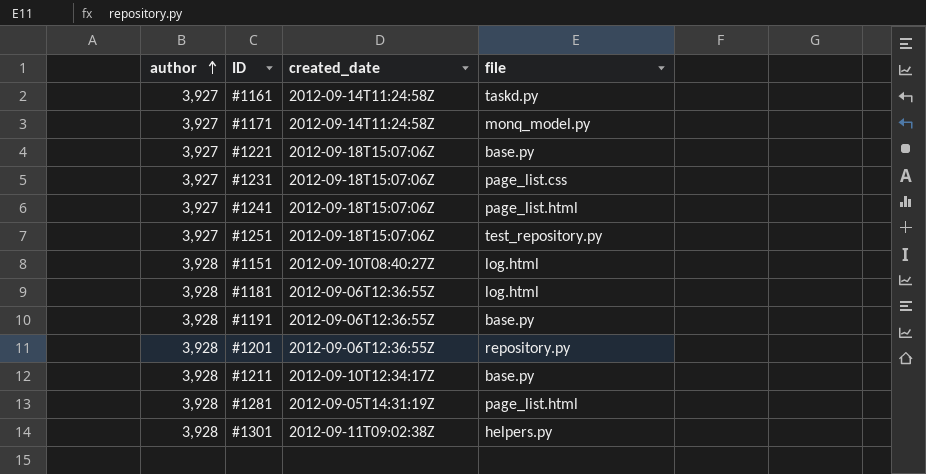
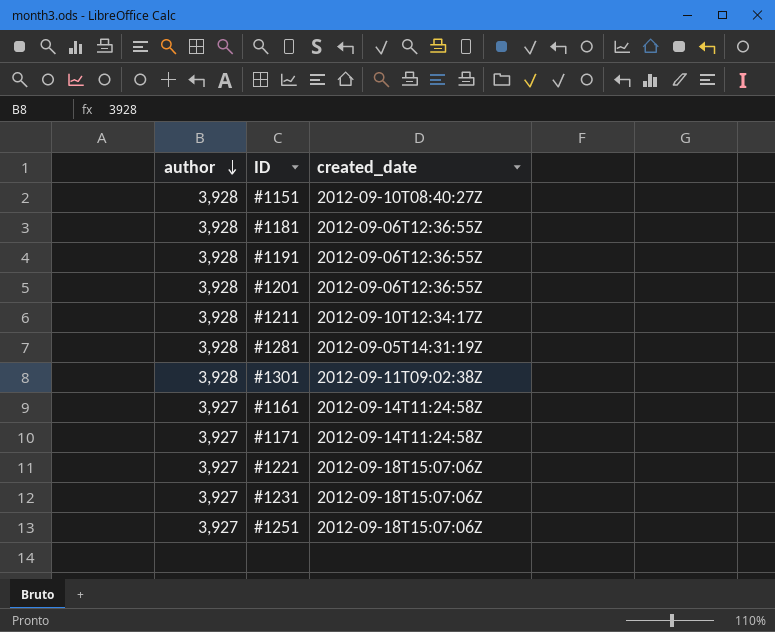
row order: author ascending -> author descending
column file | position: 4 -> none
row #1241: 3,927 | 2012-09-18T15:07:06Z | page_list.html -> none

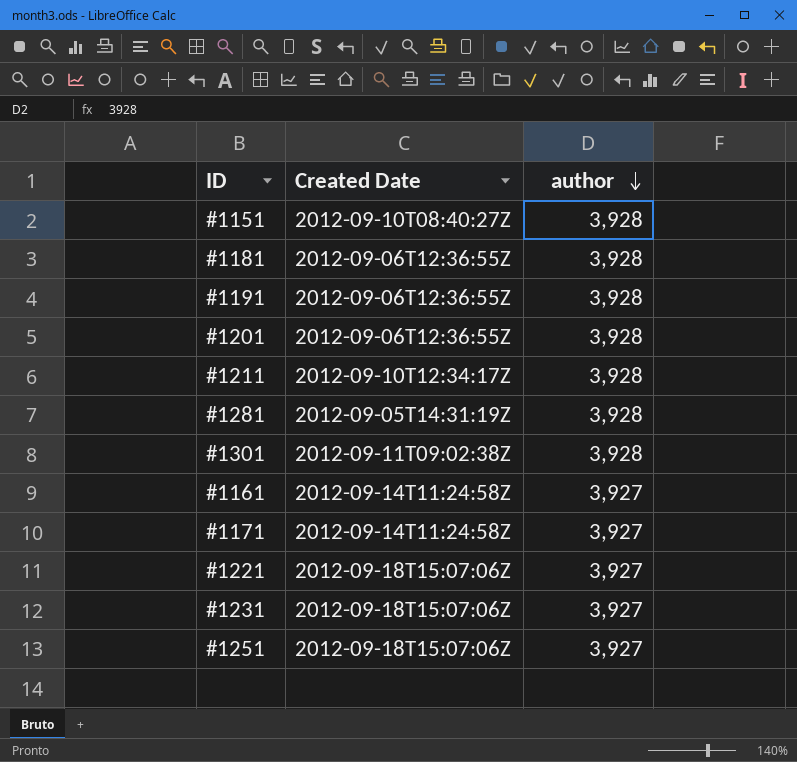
column name: created_date -> Created Date
column author | position: 1 -> 3

